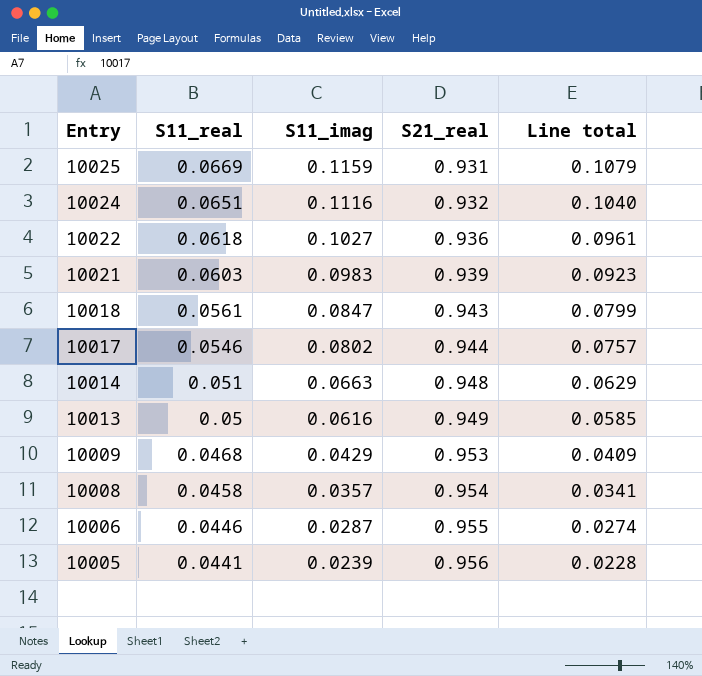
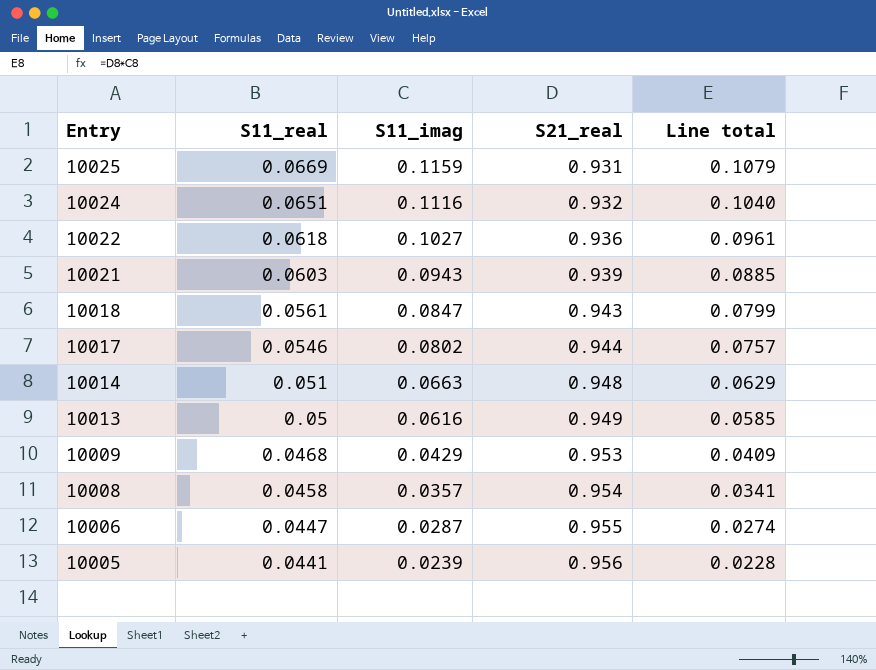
10021 | S11_imag: 0.0983 -> 0.0943
10021 | Line total: 0.0923 -> 0.0885
10006 | S11_real: 0.0446 -> 0.0447

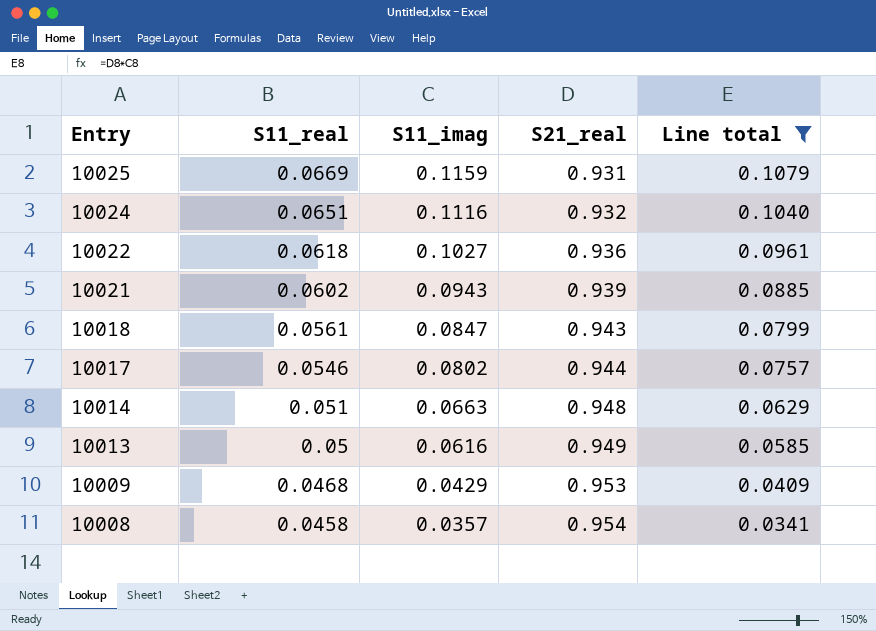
filter: none -> Line total >= 0.0341
10021 | S11_real: 0.0603 -> 0.0602

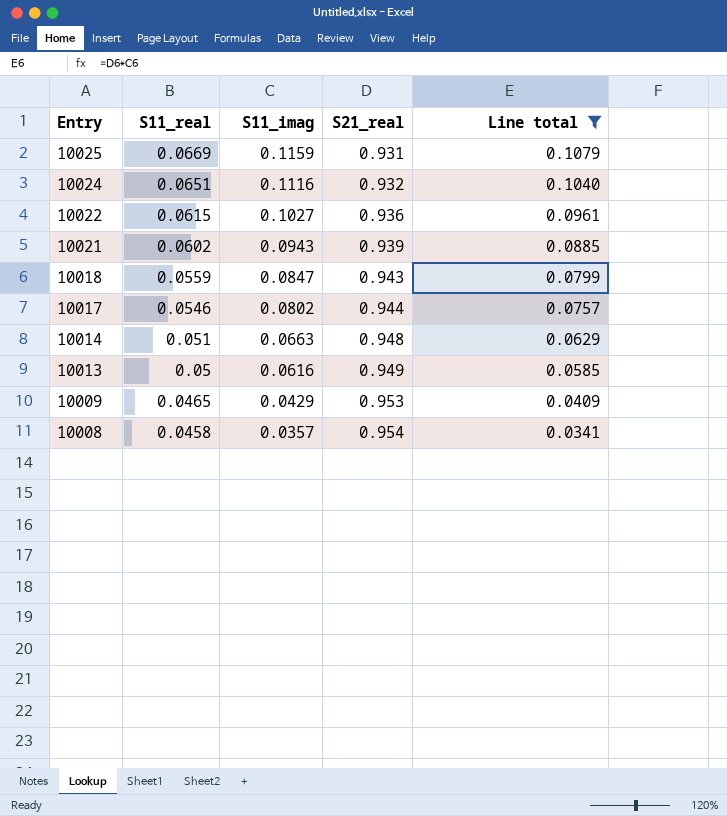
10022 | S11_real: 0.0618 -> 0.0615
10018 | S11_real: 0.0561 -> 0.0559
10009 | S11_real: 0.0468 -> 0.0465

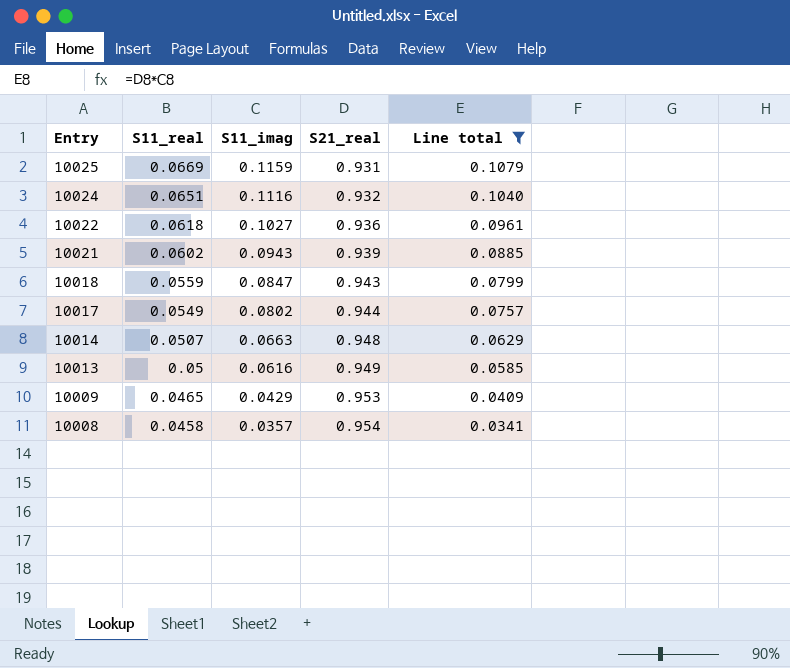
10022 | S11_real: 0.0615 -> 0.0618
10017 | S11_real: 0.0546 -> 0.0549
10014 | S11_real: 0.051 -> 0.0507

